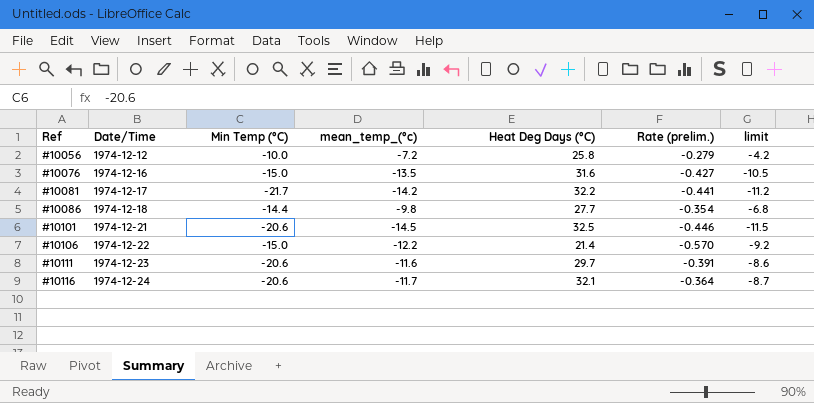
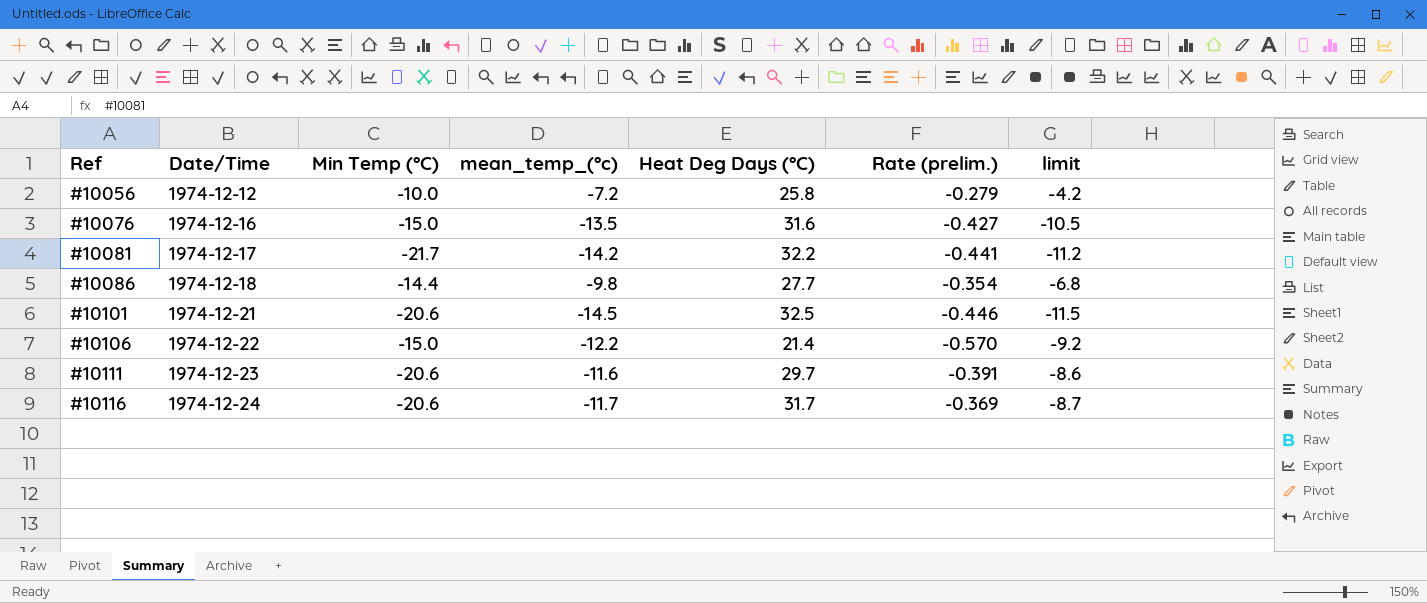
#10116 | Heat Deg Days (°C): 32.1 -> 31.7
#10116 | Rate (prelim.): -0.364 -> -0.369

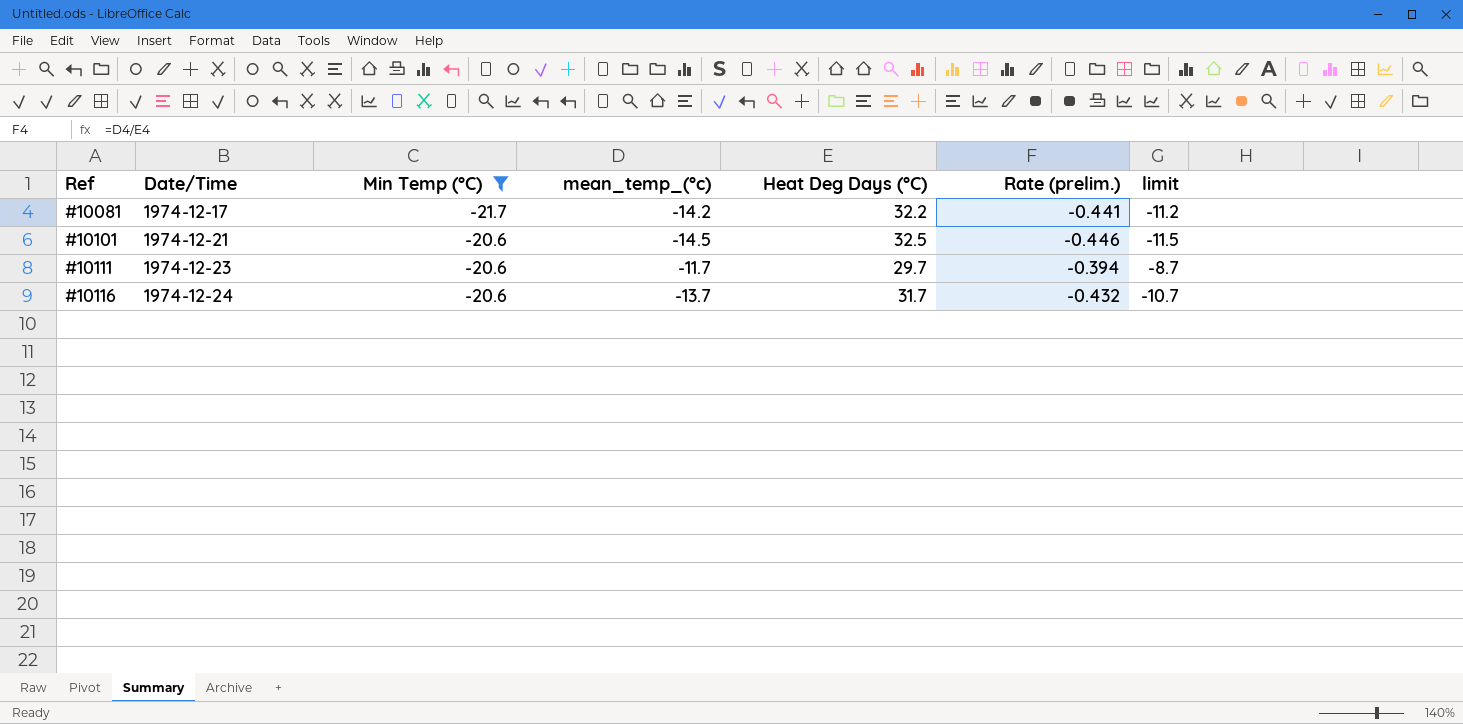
filter: none -> Min Temp (°C) <= -20.6
#10111 | mean_temp_(°c): -11.6 -> -11.7
#10111 | Rate (prelim.): -0.391 -> -0.394
#10111 | limit: -8.6 -> -8.7
#10116 | mean_temp_(°c): -11.7 -> -13.7
#10116 | Rate (prelim.): -0.369 -> -0.432
#10116 | limit: -8.7 -> -10.7

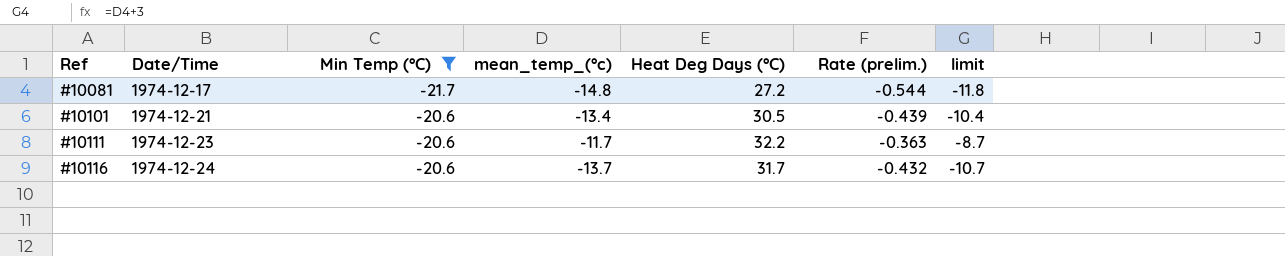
#10081 | mean_temp_(°c): -14.2 -> -14.8
#10081 | Heat Deg Days (°C): 32.2 -> 27.2
#10081 | Rate (prelim.): -0.441 -> -0.544
#10081 | limit: -11.2 -> -11.8
#10101 | mean_temp_(°c): -14.5 -> -13.4
#10101 | Heat Deg Days (°C): 32.5 -> 30.5
#10101 | Rate (prelim.): -0.446 -> -0.439
#10101 | limit: -11.5 -> -10.4
#10111 | Heat Deg Days (°C): 29.7 -> 32.2
#10111 | Rate (prelim.): -0.394 -> -0.363

